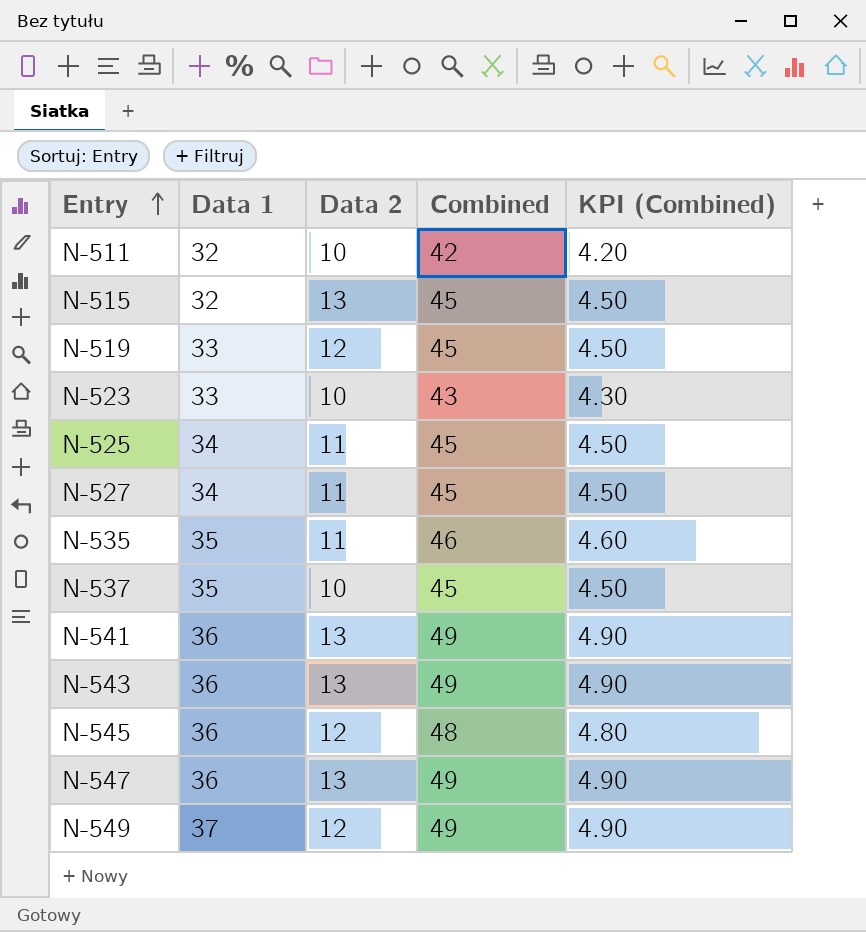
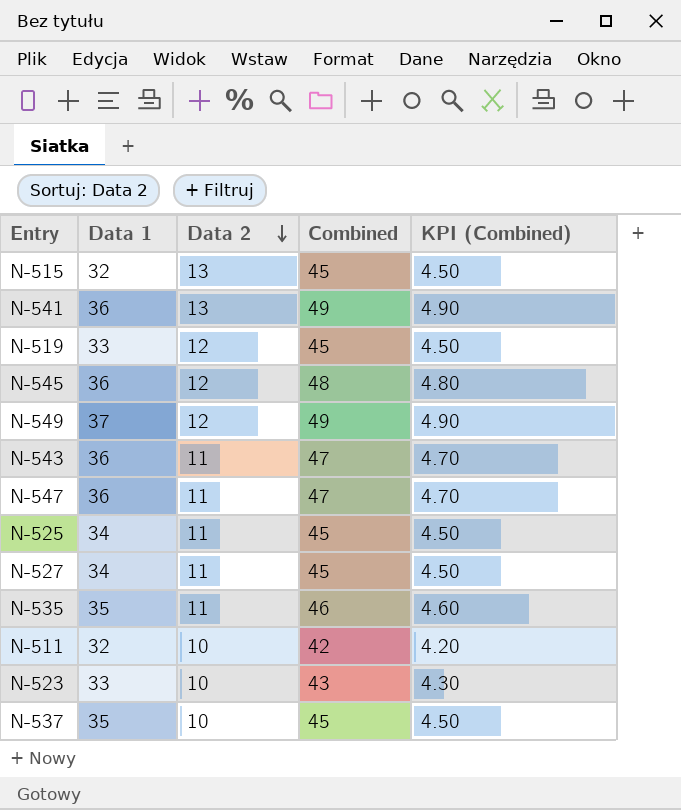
row order: Entry ascending -> Data 2 descending
N-543 | Data 2: 13 -> 11
N-543 | Combined: 49 -> 47
N-543 | KPI (Combined): 4.90 -> 4.70
N-547 | Data 2: 13 -> 11
N-547 | Combined: 49 -> 47
N-547 | KPI (Combined): 4.90 -> 4.70

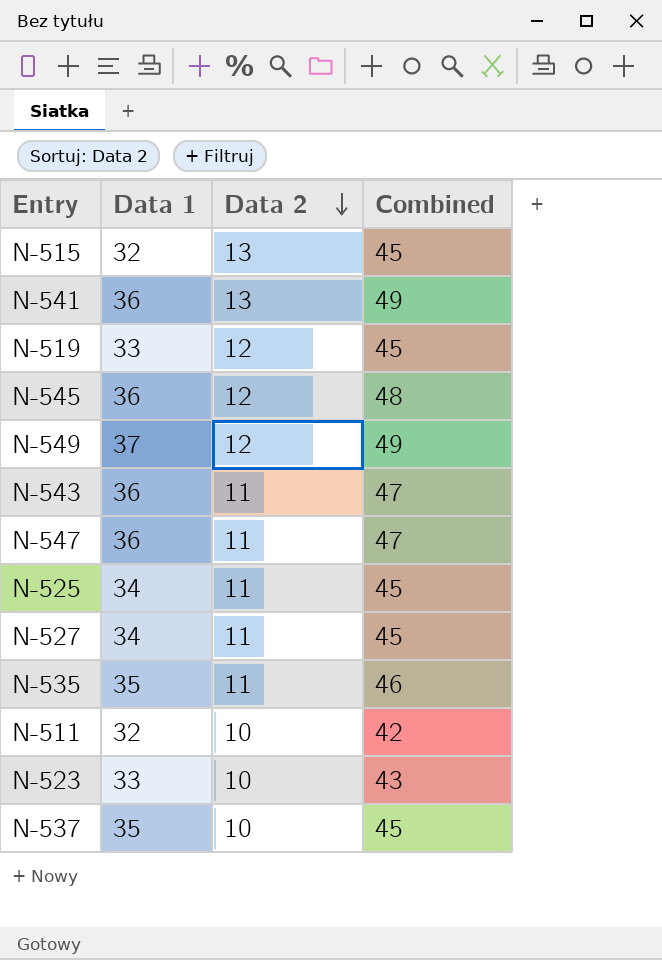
column KPI (Combined) | formula: [Combined] * 0.1 -> none

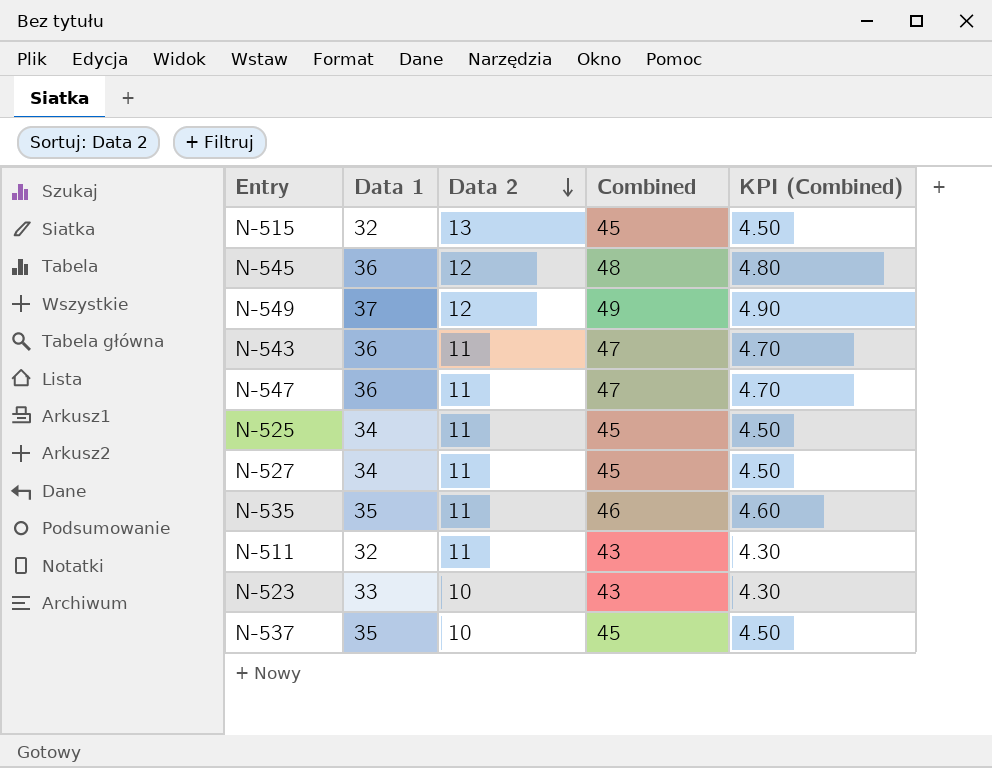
column KPI (Combined) | formula: none -> [Combined] * 0.1
row N-541: 36 | 13 | 49 -> none
row N-519: 33 | 12 | 45 -> none
N-511 | Data 2: 10 -> 11
N-511 | Combined: 42 -> 43

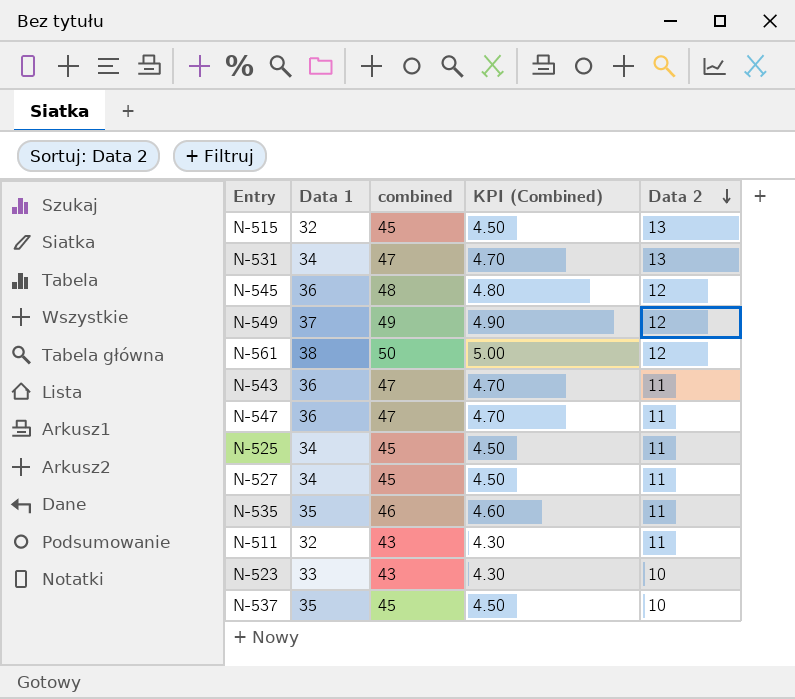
column name: Combined -> combined
column Data 2 | position: 3 -> 5
row N-531: none -> 34 | 47 | 4.70 | 13
row N-561: none -> 38 | 50 | 5.00 | 12

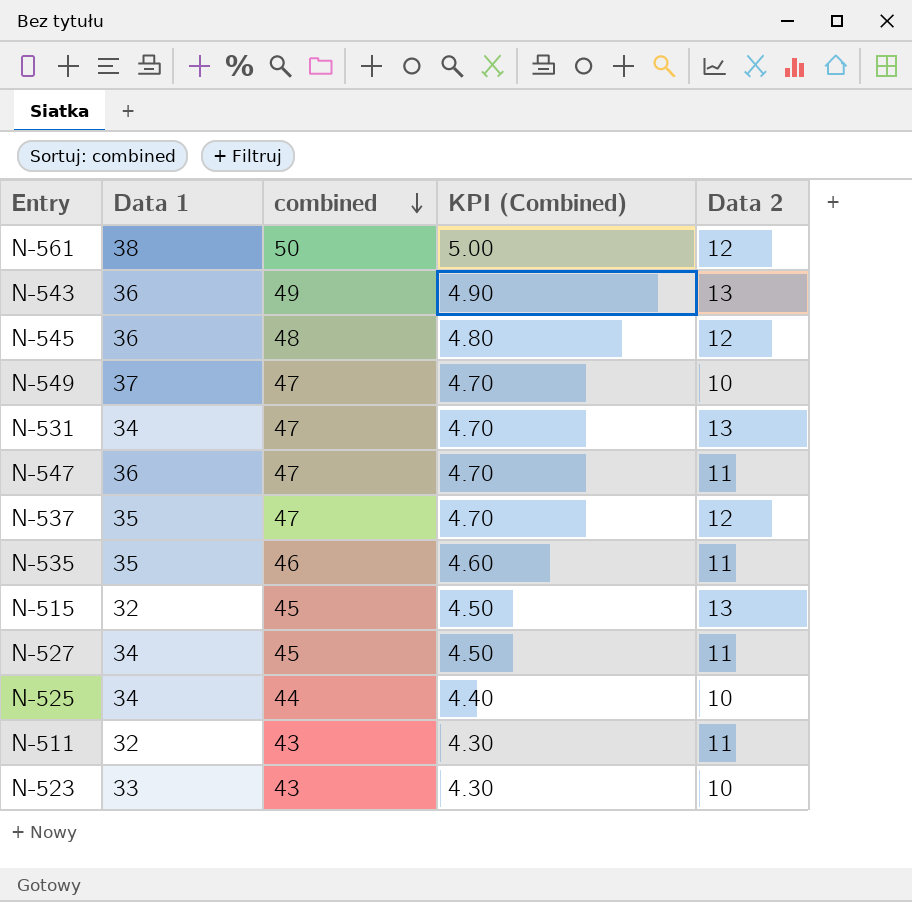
row order: Data 2 descending -> combined descending
N-543 | combined: 47 -> 49
N-543 | KPI (Combined): 4.70 -> 4.90
N-543 | Data 2: 11 -> 13
N-549 | combined: 49 -> 47
N-549 | KPI (Combined): 4.90 -> 4.70
N-549 | Data 2: 12 -> 10
N-537 | combined: 45 -> 47
N-537 | KPI (Combined): 4.50 -> 4.70
N-537 | Data 2: 10 -> 12
N-525 | combined: 45 -> 44
N-525 | KPI (Combined): 4.50 -> 4.40
N-525 | Data 2: 11 -> 10

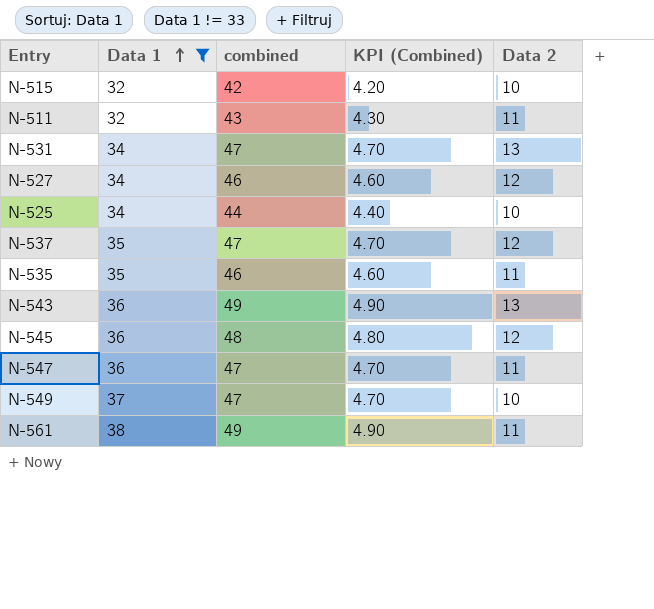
filter: none -> Data 1 != 33
row order: combined descending -> Data 1 ascending
N-515 | combined: 45 -> 42
N-515 | KPI (Combined): 4.50 -> 4.20
N-515 | Data 2: 13 -> 10
N-527 | combined: 45 -> 46
N-527 | KPI (Combined): 4.50 -> 4.60
N-527 | Data 2: 11 -> 12
N-561 | combined: 50 -> 49
N-561 | KPI (Combined): 5.00 -> 4.90
N-561 | Data 2: 12 -> 11

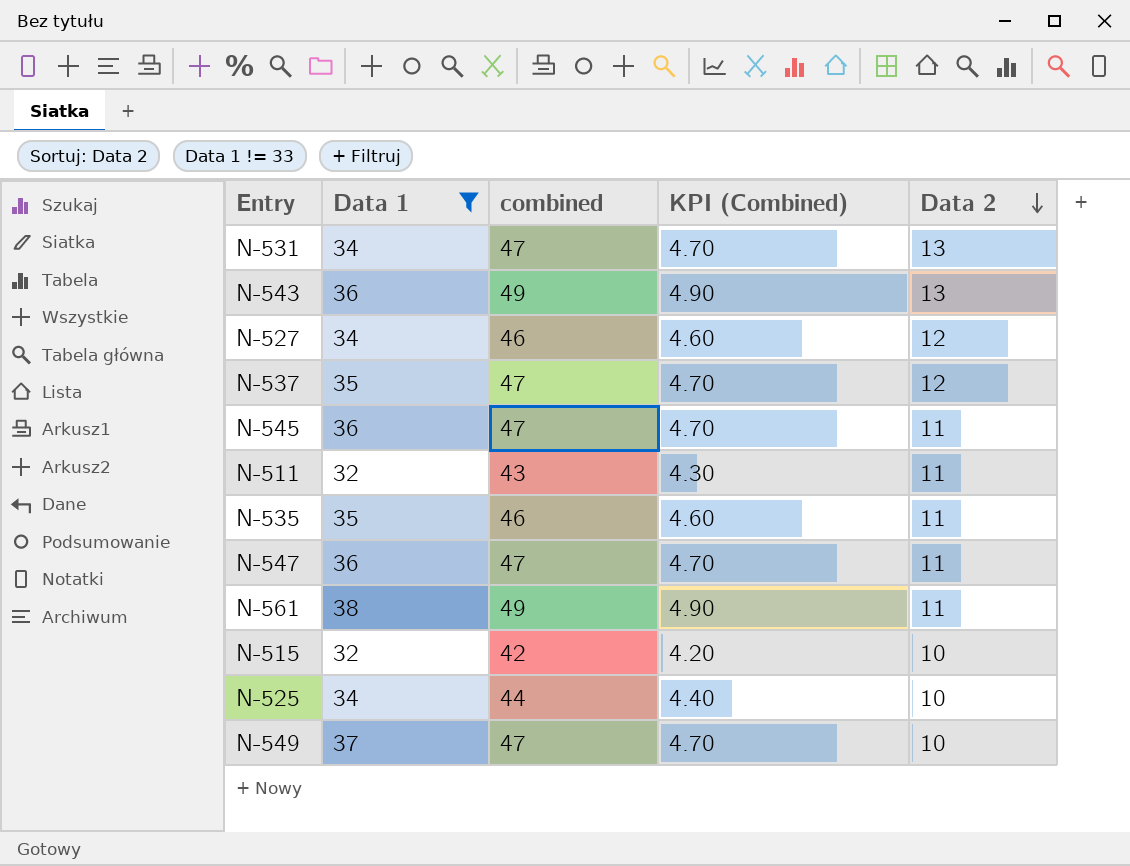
row order: Data 1 ascending -> Data 2 descending
N-545 | combined: 48 -> 47
N-545 | KPI (Combined): 4.80 -> 4.70
N-545 | Data 2: 12 -> 11

